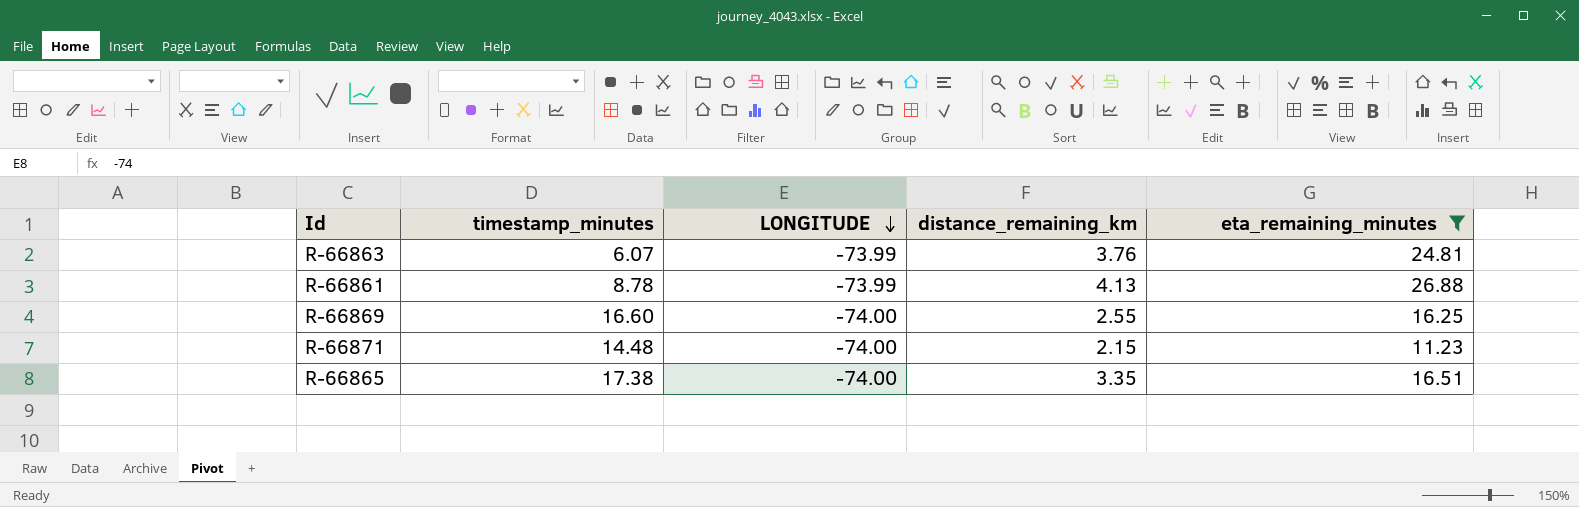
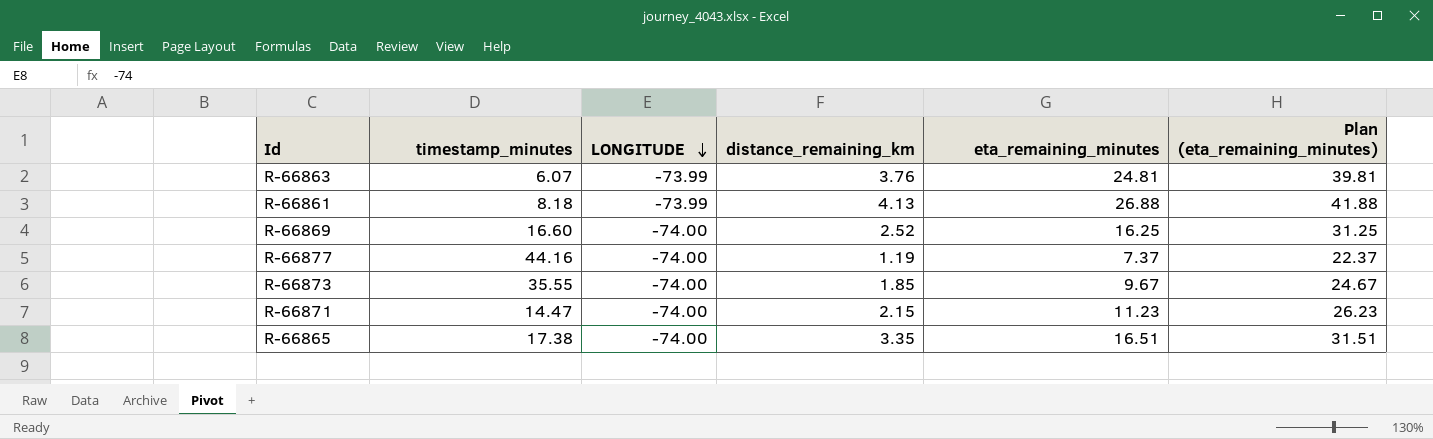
filter: eta_remaining_minutes >= 11.23 -> none
column Plan (eta_remaining_minutes) | formula: none -> [eta_remaining_minutes] + 15
R-66861 | timestamp_minutes: 8.78 -> 8.18
R-66869 | distance_remaining_km: 2.55 -> 2.52
R-66871 | timestamp_minutes: 14.48 -> 14.47

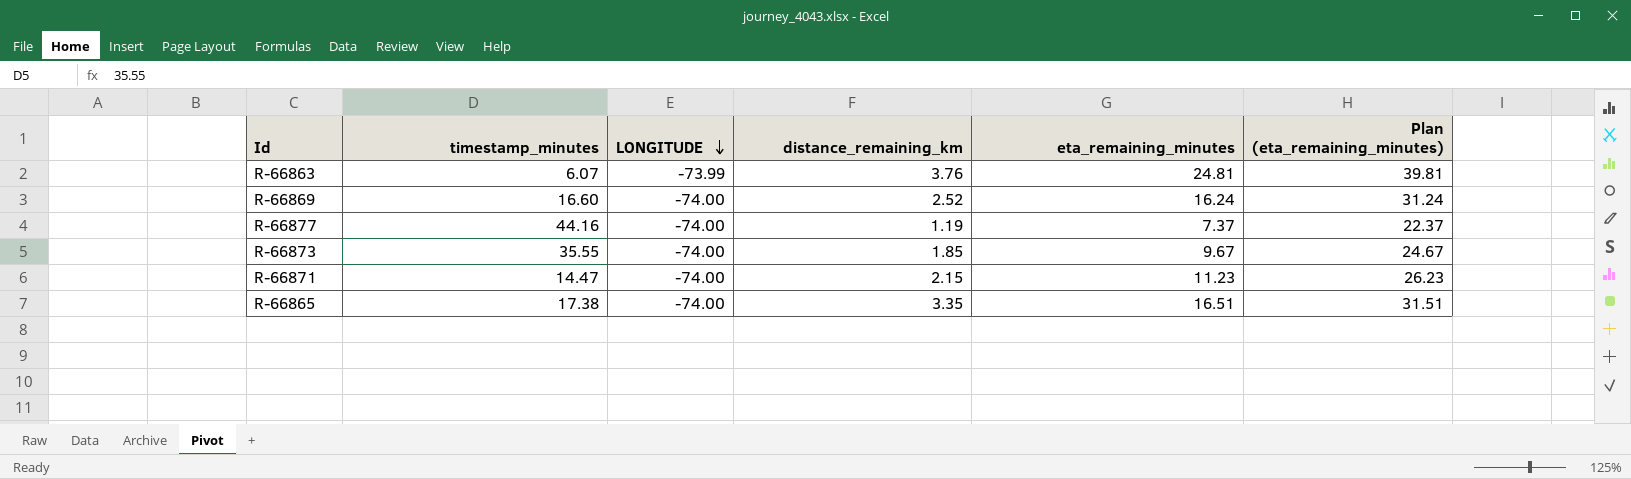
row R-66861: 8.18 | -73.99 | 4.13 | 26.88 | 41.88 -> none
R-66869 | eta_remaining_minutes: 16.25 -> 16.24
R-66869 | Plan (eta_remaining_minutes): 31.25 -> 31.24

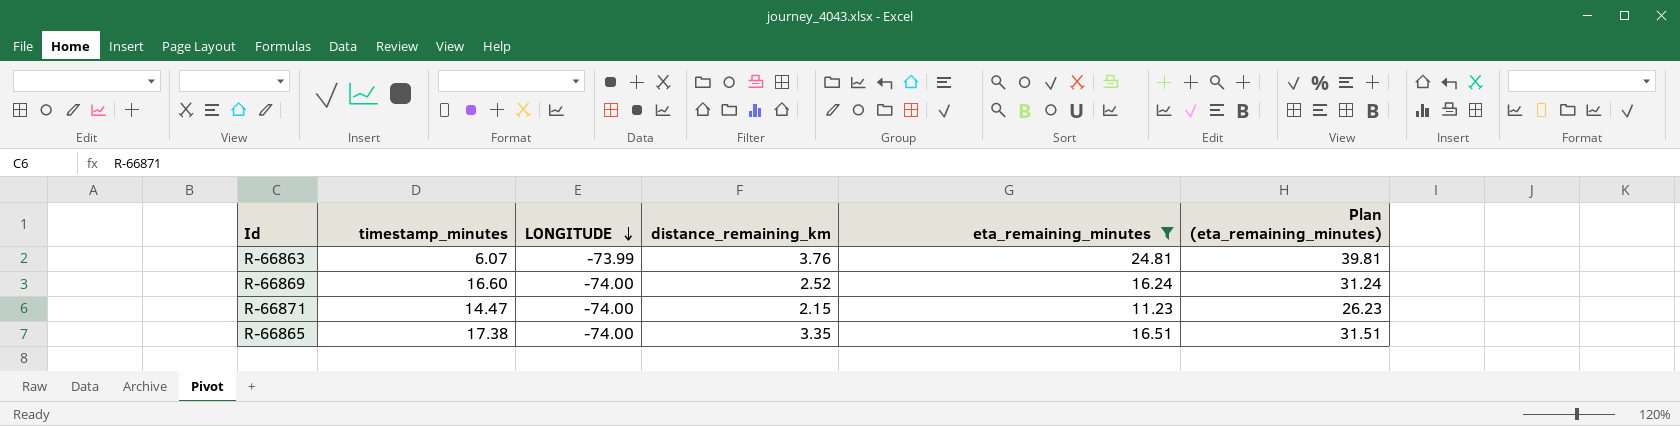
filter: none -> eta_remaining_minutes >= 11.23

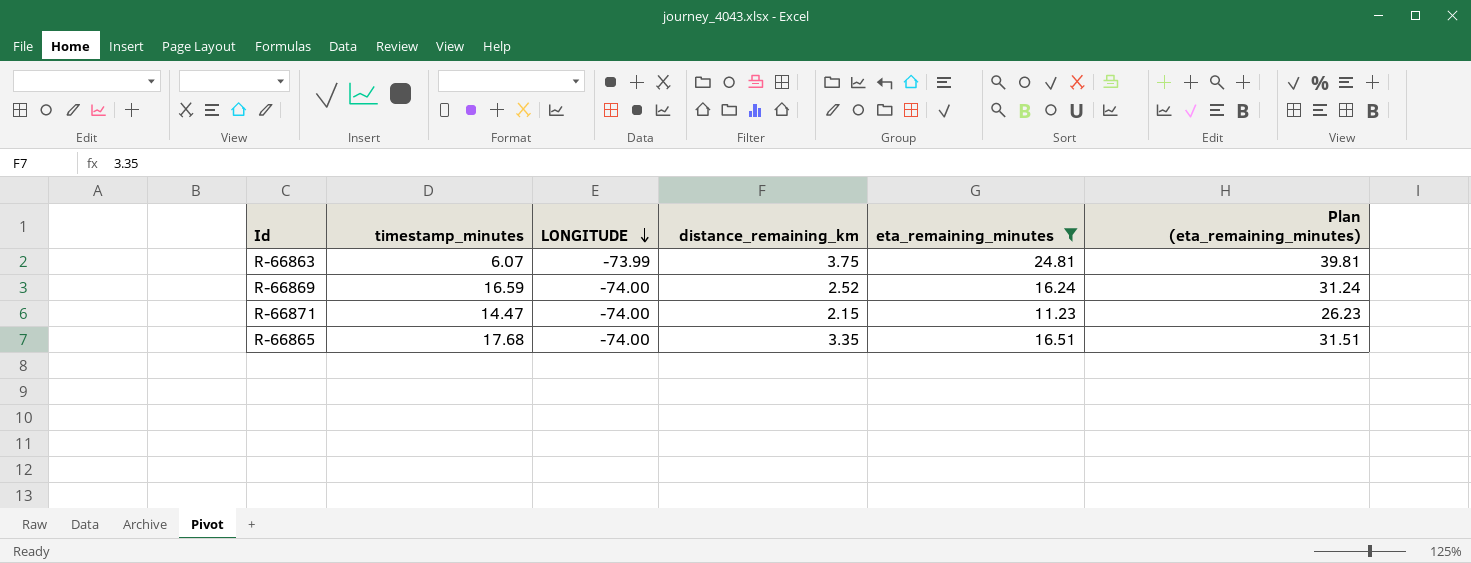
R-66863 | distance_remaining_km: 3.76 -> 3.75
R-66869 | timestamp_minutes: 16.60 -> 16.59
R-66865 | timestamp_minutes: 17.38 -> 17.68

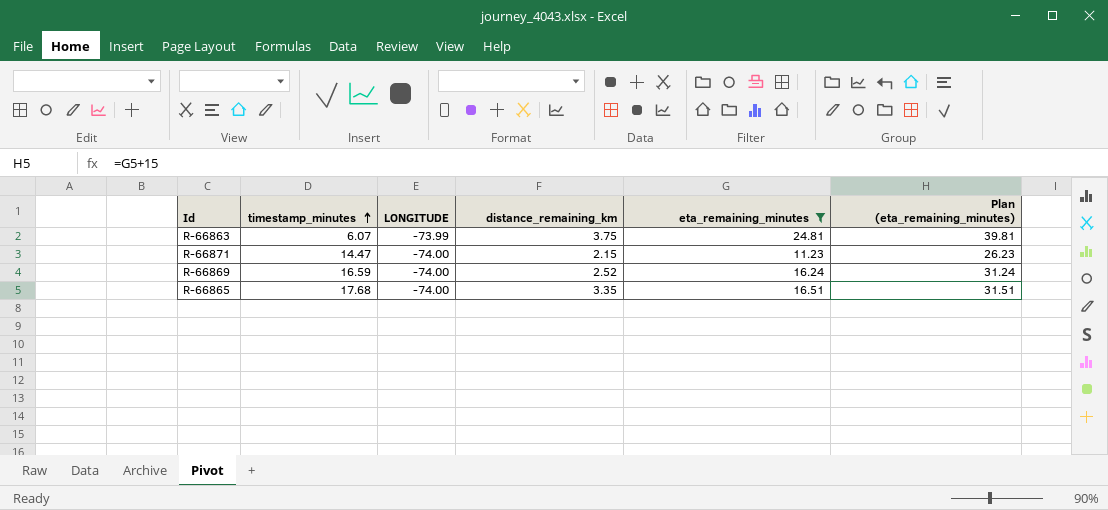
row order: LONGITUDE descending -> timestamp_minutes ascending

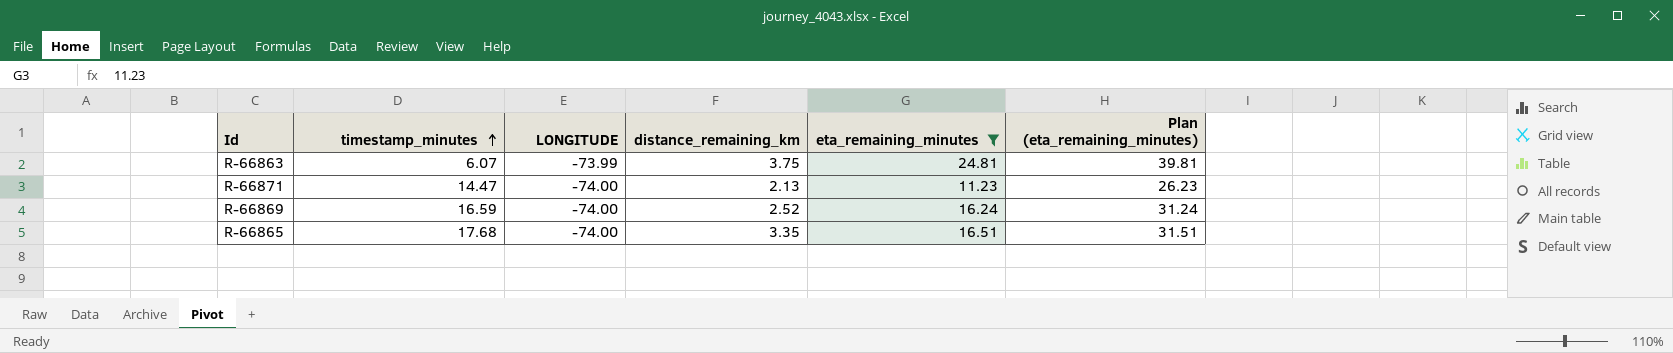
R-66871 | distance_remaining_km: 2.15 -> 2.13

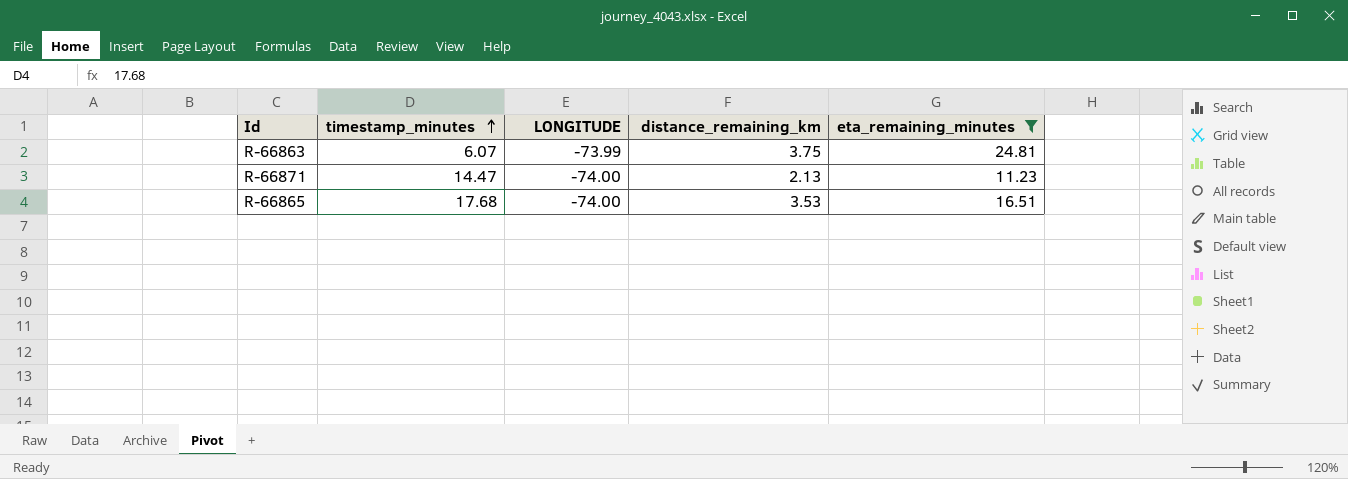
column Plan (eta_remaining_minutes) | formula: [eta_remaining_minutes] + 15 -> none
row R-66869: 16.59 | -74.00 | 2.52 | 16.24 | 31.24 -> none
R-66865 | distance_remaining_km: 3.35 -> 3.53

